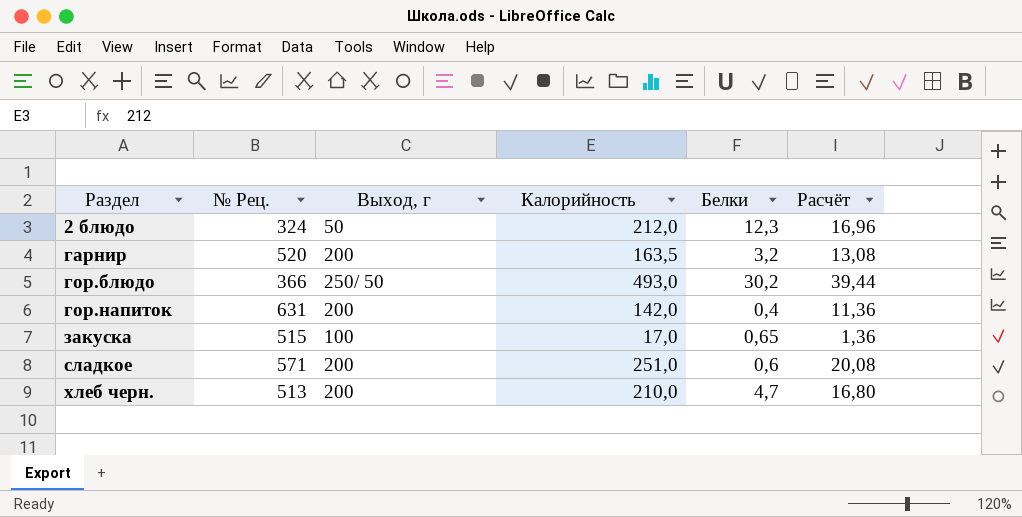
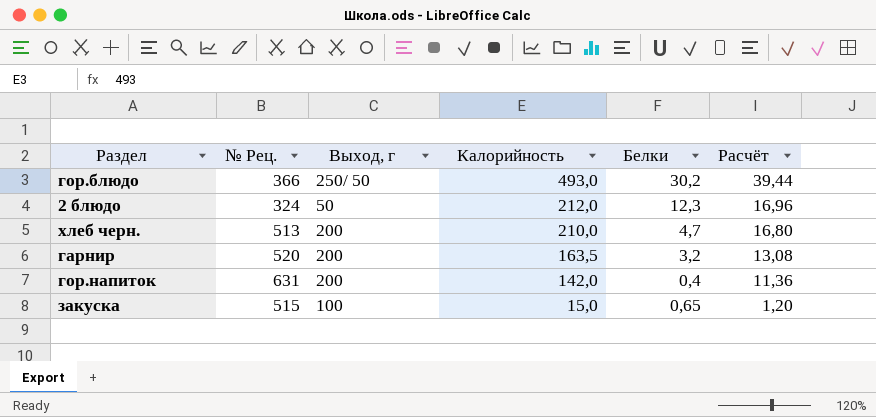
row order: Раздел ascending -> Калорийность descending
row сладкое: 571 | 200 | 251,0 | 0,6 | 20,08 -> none
закуска | Калорийность: 17,0 -> 15,0
закуска | Расчёт: 1,36 -> 1,20

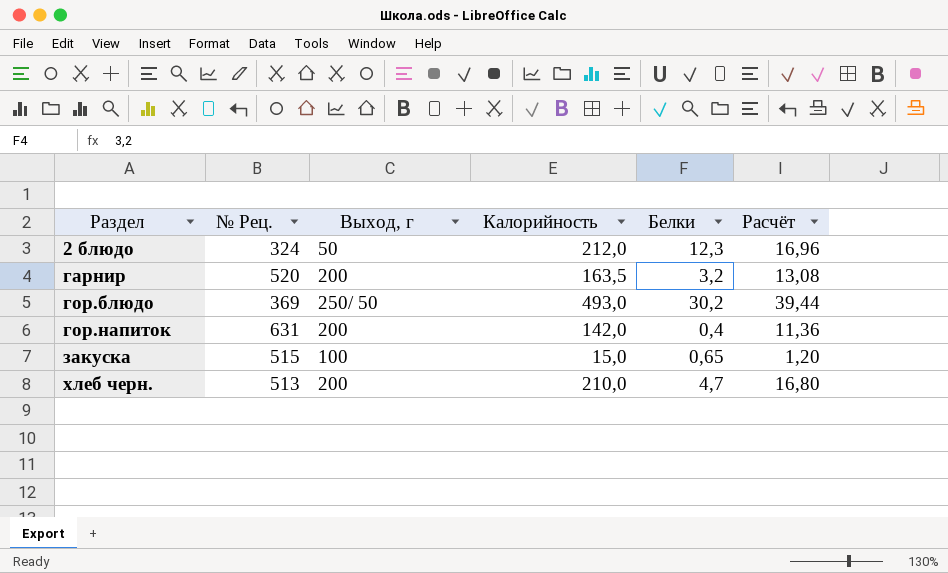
row order: Калорийность descending -> Раздел ascending
гор.блюдо | № Рец.: 366 -> 369

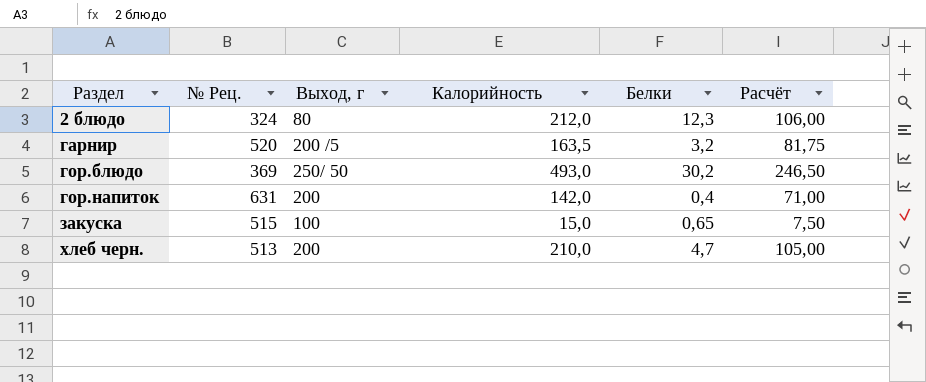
column Расчёт | formula: [Калорийность] * 0,08 -> [Калорийность] * 0,5
2 блюдо | Выход, г: 50 -> 80
гарнир | Выход, г: 200 -> 200 /5

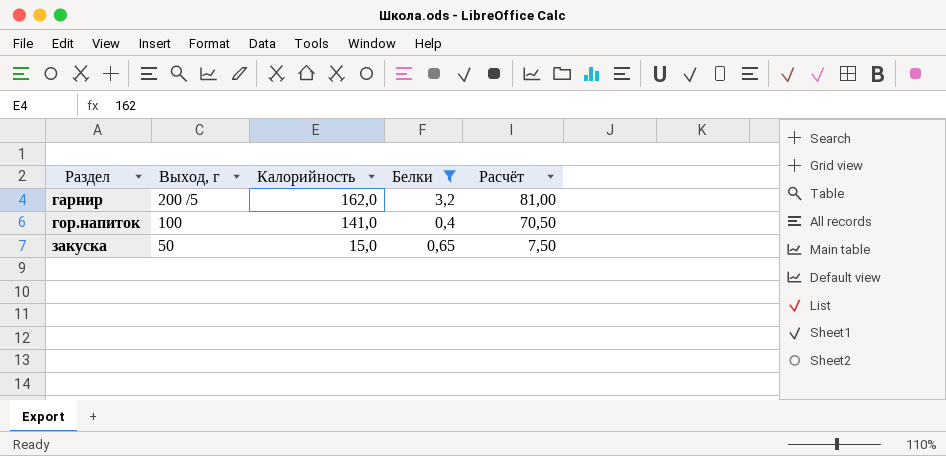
filter: none -> Белки <= 3,2
column № Рец. | position: 2 -> none
гарнир | Калорийность: 163,5 -> 162,0
гарнир | Расчёт: 81,75 -> 81,00
гор.напиток | Выход, г: 200 -> 100
гор.напиток | Калорийность: 142,0 -> 141,0
гор.напиток | Расчёт: 71,00 -> 70,50
закуска | Выход, г: 100 -> 50

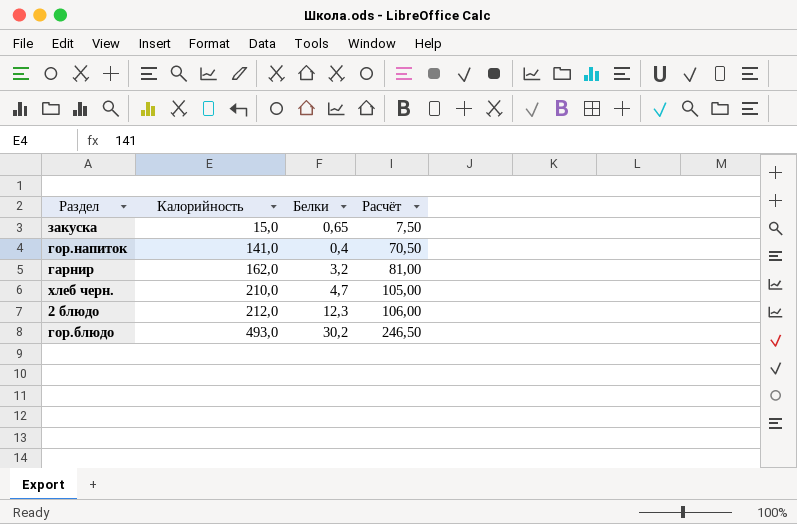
filter: Белки <= 3,2 -> none
row order: Раздел ascending -> Калорийность ascending
column Выход, г | position: 2 -> none

